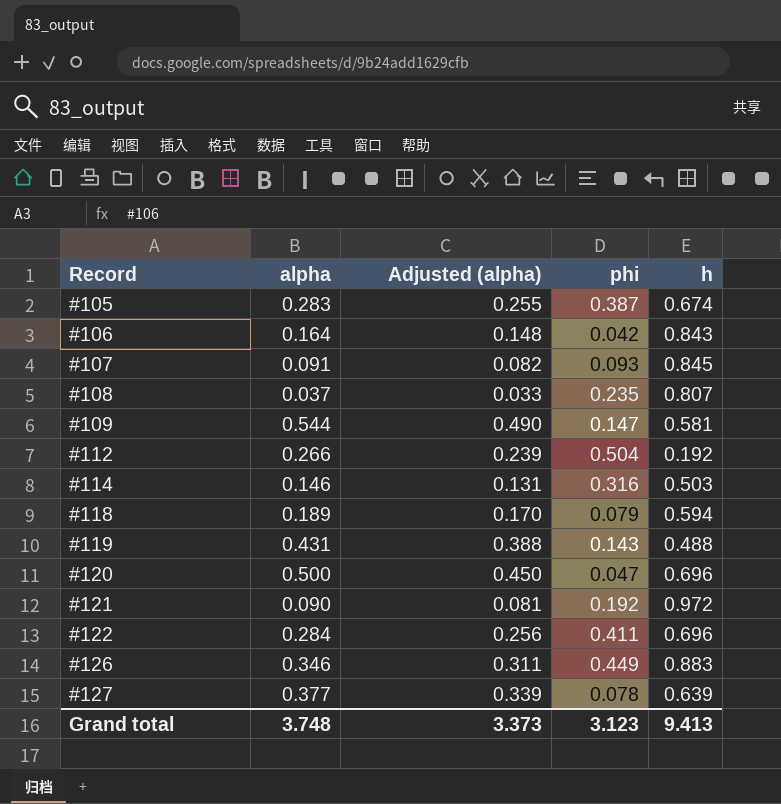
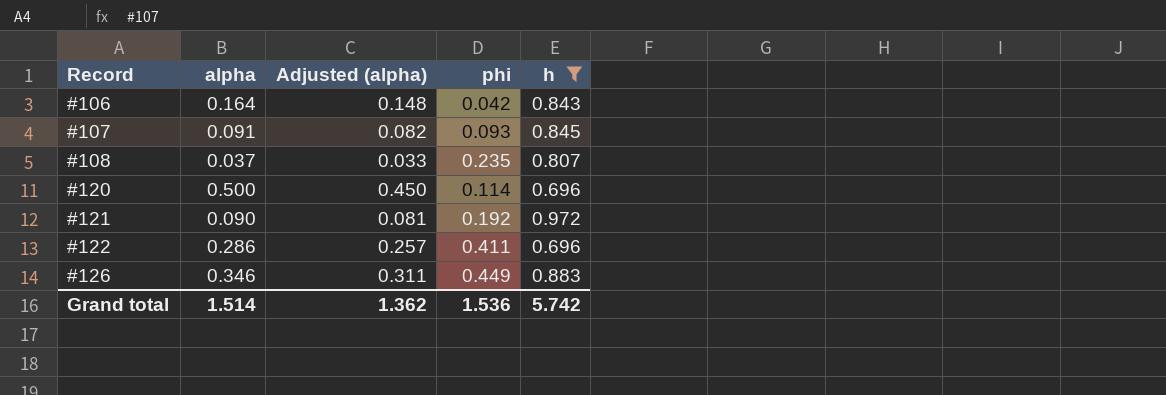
filter: none -> h >= 0.696
#120 | phi: 0.047 -> 0.114
#122 | alpha: 0.284 -> 0.286
#122 | Adjusted (alpha): 0.256 -> 0.257
Grand total | alpha: 3.748 -> 1.514
Grand total | Adjusted (alpha): 3.373 -> 1.362
Grand total | phi: 3.123 -> 1.536
Grand total | h: 9.413 -> 5.742

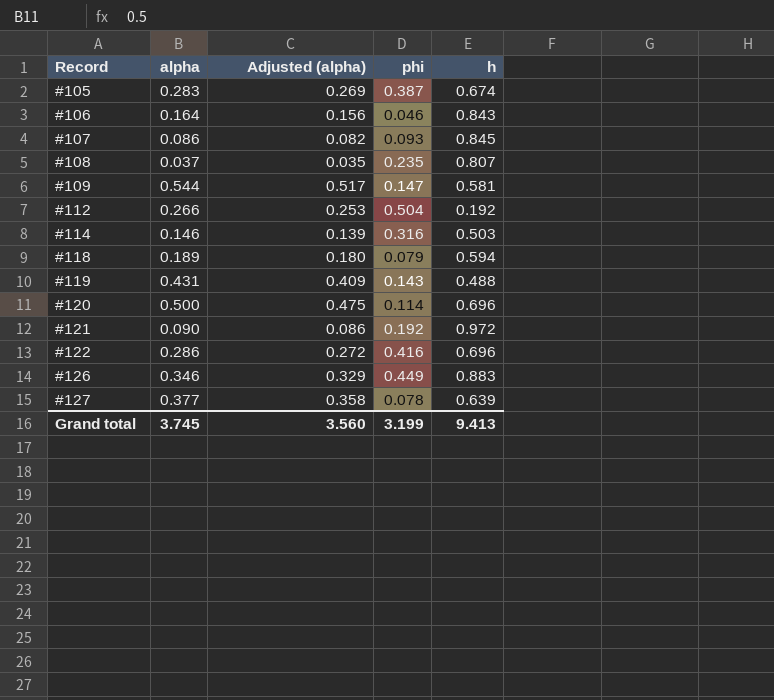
filter: h >= 0.696 -> none
column Adjusted (alpha) | formula: [alpha] * 0.9 -> [alpha] * 0.95
#106 | phi: 0.042 -> 0.046
#107 | alpha: 0.091 -> 0.086
#122 | phi: 0.411 -> 0.416
Grand total | alpha: 1.514 -> 3.745
Grand total | Adjusted (alpha): 1.362 -> 3.560
Grand total | phi: 1.536 -> 3.199
Grand total | h: 5.742 -> 9.413

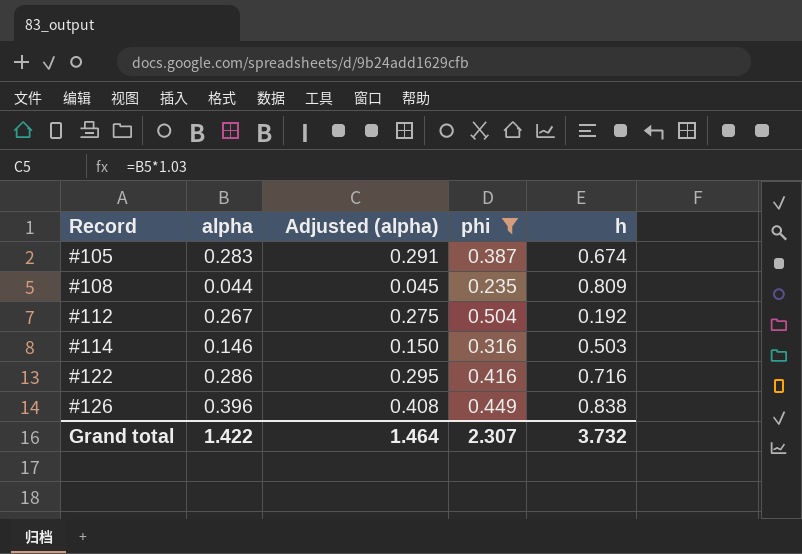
filter: none -> phi >= 0.235
column Adjusted (alpha) | formula: [alpha] * 0.95 -> [alpha] * 1.03
#108 | alpha: 0.037 -> 0.044
#108 | h: 0.807 -> 0.809
#112 | alpha: 0.266 -> 0.267
#122 | h: 0.696 -> 0.716
#126 | alpha: 0.346 -> 0.396
#126 | h: 0.883 -> 0.838
Grand total | alpha: 3.745 -> 1.422
Grand total | Adjusted (alpha): 3.560 -> 1.464
Grand total | phi: 3.199 -> 2.307
Grand total | h: 9.413 -> 3.732

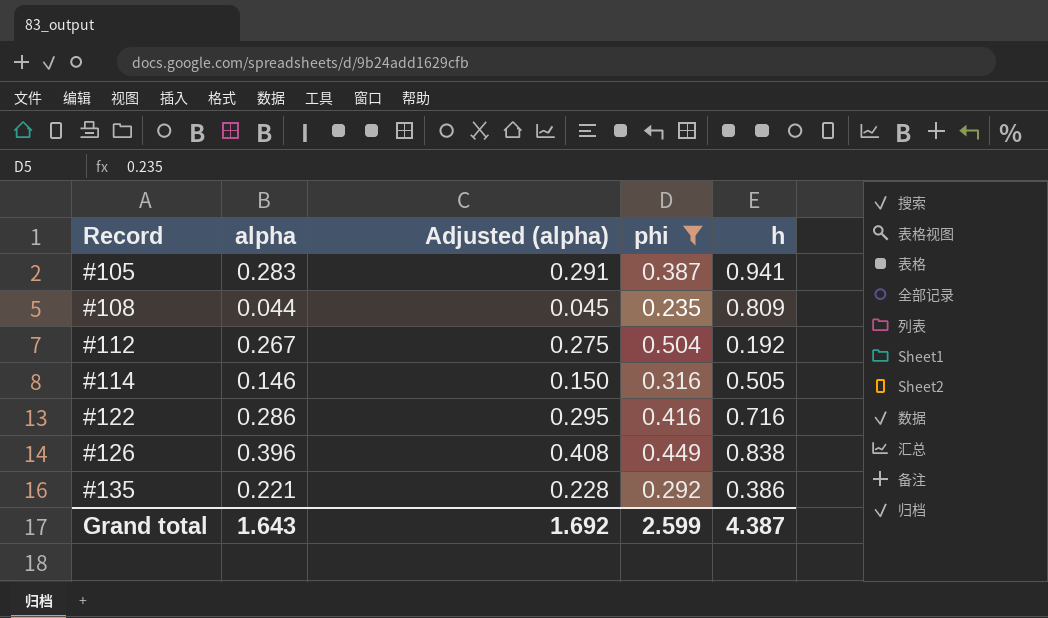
#105 | h: 0.674 -> 0.941
#114 | h: 0.503 -> 0.505
row #135: none -> 0.221 | 0.228 | 0.292 | 0.386
Grand total | alpha: 1.422 -> 1.643
Grand total | Adjusted (alpha): 1.464 -> 1.692
Grand total | phi: 2.307 -> 2.599
Grand total | h: 3.732 -> 4.387

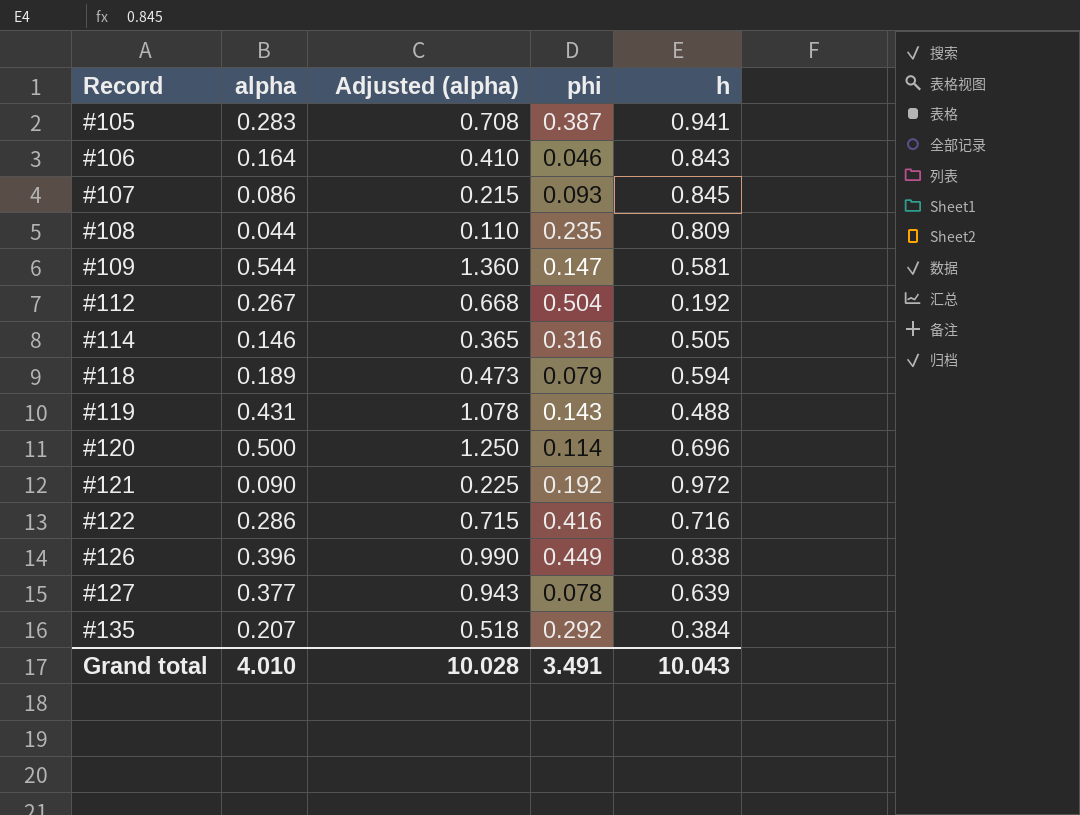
filter: phi >= 0.235 -> none
column Adjusted (alpha) | formula: [alpha] * 1.03 -> [alpha] * 2.5
#135 | alpha: 0.221 -> 0.207
#135 | h: 0.386 -> 0.384
Grand total | alpha: 1.643 -> 4.010
Grand total | Adjusted (alpha): 1.692 -> 10.028
Grand total | phi: 2.599 -> 3.491
Grand total | h: 4.387 -> 10.043

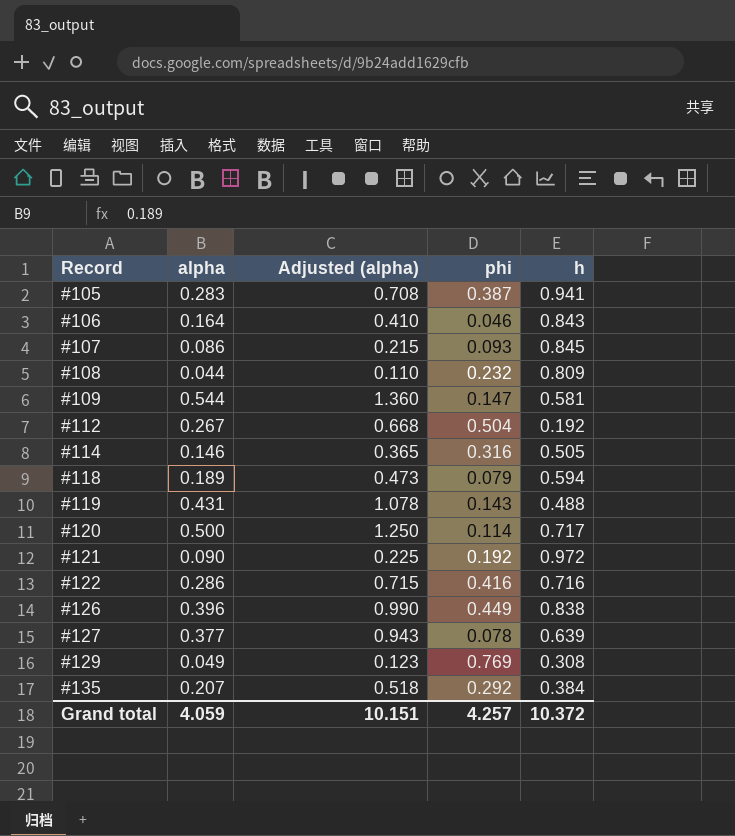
#108 | phi: 0.235 -> 0.232
#120 | h: 0.696 -> 0.717
row #129: none -> 0.049 | 0.123 | 0.769 | 0.308
Grand total | alpha: 4.010 -> 4.059
Grand total | Adjusted (alpha): 10.028 -> 10.151
Grand total | phi: 3.491 -> 4.257
Grand total | h: 10.043 -> 10.372

